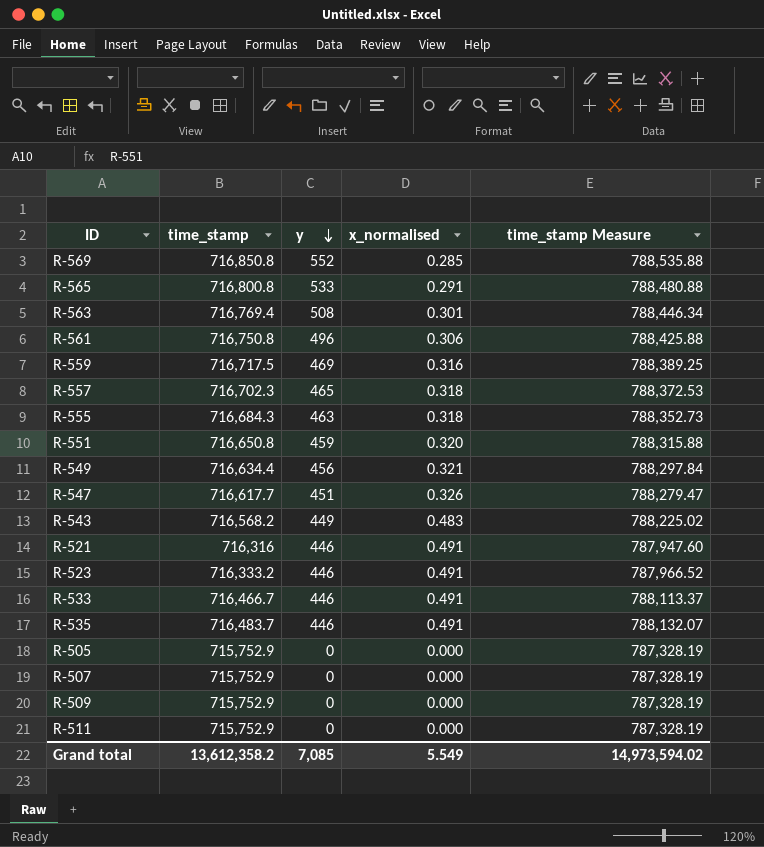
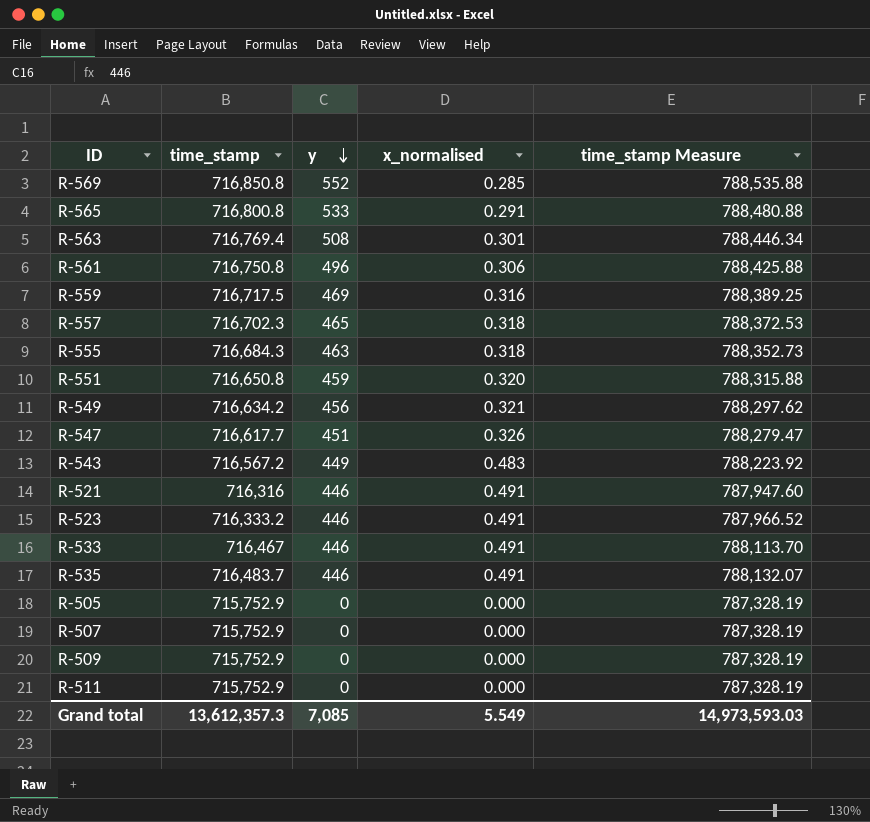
R-549 | time_stamp: 716,634.4 -> 716,634.2
R-549 | time_stamp Measure: 788,297.84 -> 788,297.62
R-543 | time_stamp: 716,568.2 -> 716,567.2
R-543 | time_stamp Measure: 788,225.02 -> 788,223.92
R-533 | time_stamp: 716,466.7 -> 716,467
R-533 | time_stamp Measure: 788,113.37 -> 788,113.70
Grand total | time_stamp: 13,612,358.2 -> 13,612,357.3
Grand total | time_stamp Measure: 14,973,594.02 -> 14,973,593.03

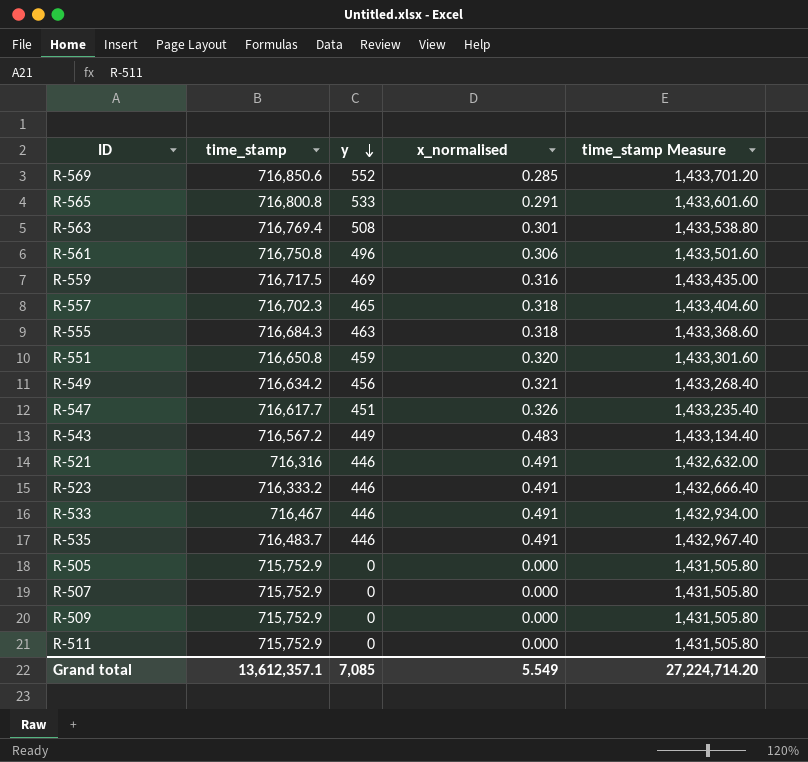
column time_stamp Measure | formula: [time_stamp] * 1.1 -> [time_stamp] * 2
R-569 | time_stamp: 716,850.8 -> 716,850.6
Grand total | time_stamp: 13,612,357.3 -> 13,612,357.1
Grand total | time_stamp Measure: 14,973,593.03 -> 27,224,714.20

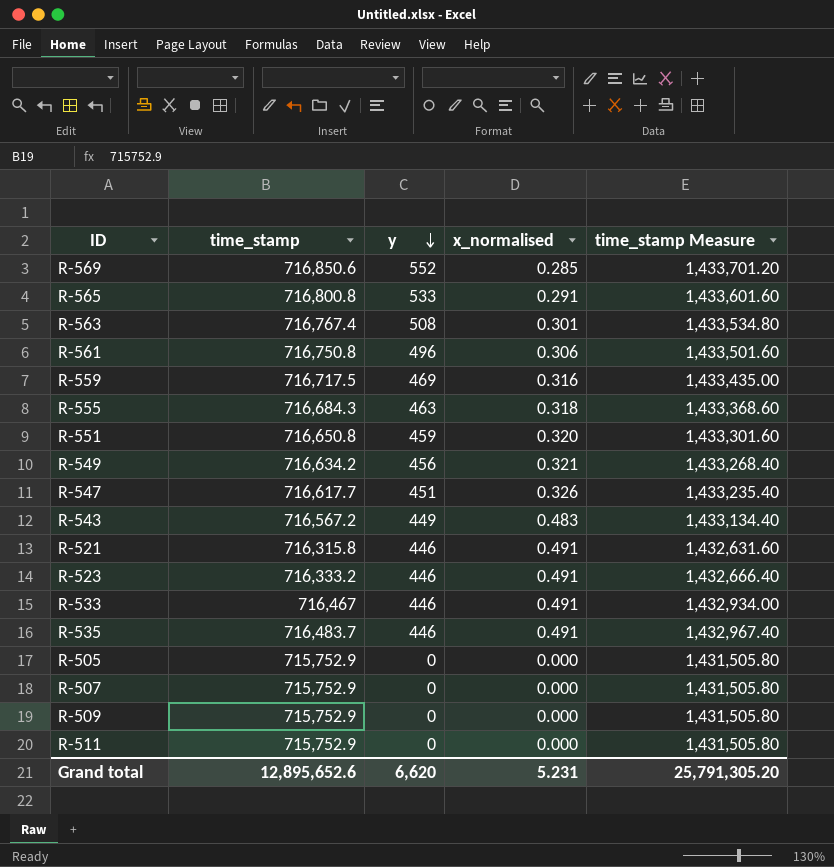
row R-557: 716,702.3 | 465 | 0.318 | 1,433,404.60 -> none
R-563 | time_stamp: 716,769.4 -> 716,767.4
R-563 | time_stamp Measure: 1,433,538.80 -> 1,433,534.80
R-521 | time_stamp: 716,316 -> 716,315.8
R-521 | time_stamp Measure: 1,432,632.00 -> 1,432,631.60
Grand total | time_stamp: 13,612,357.1 -> 12,895,652.6
Grand total | y: 7,085 -> 6,620
Grand total | x_normalised: 5.549 -> 5.231
Grand total | time_stamp Measure: 27,224,714.20 -> 25,791,305.20

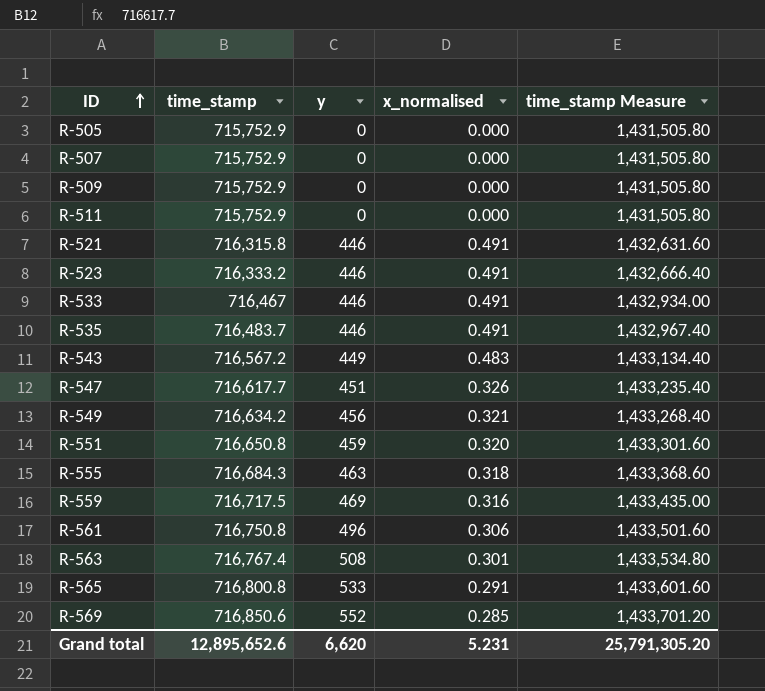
row order: y descending -> ID ascending

